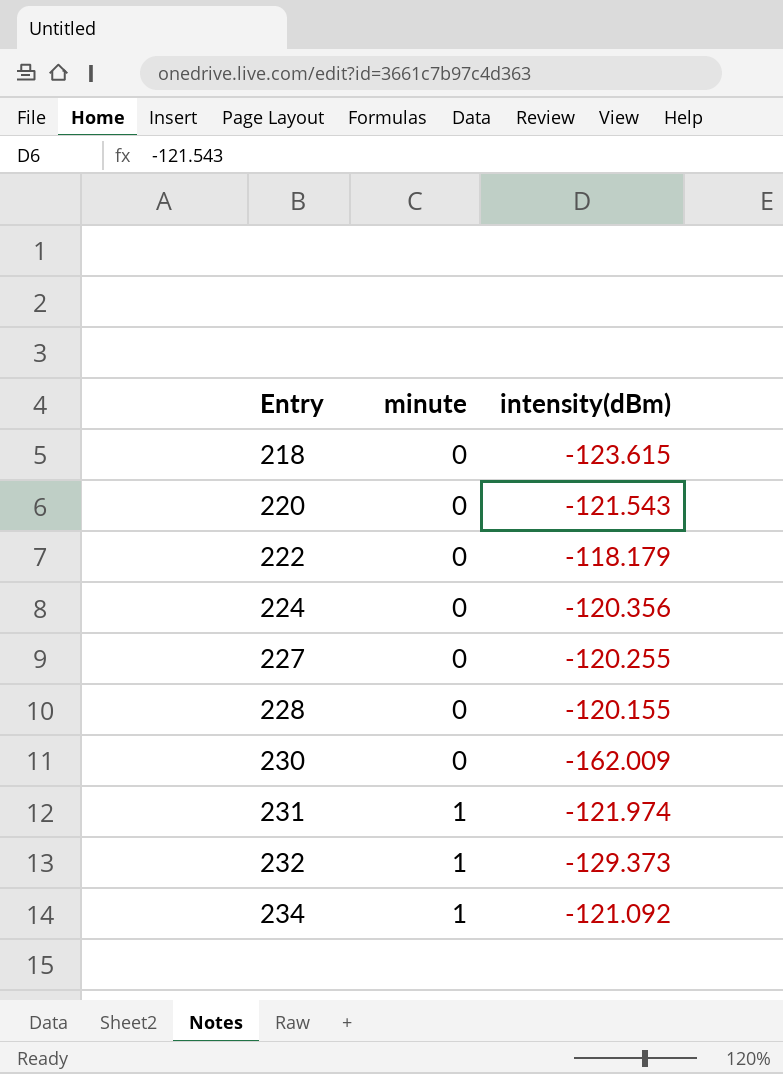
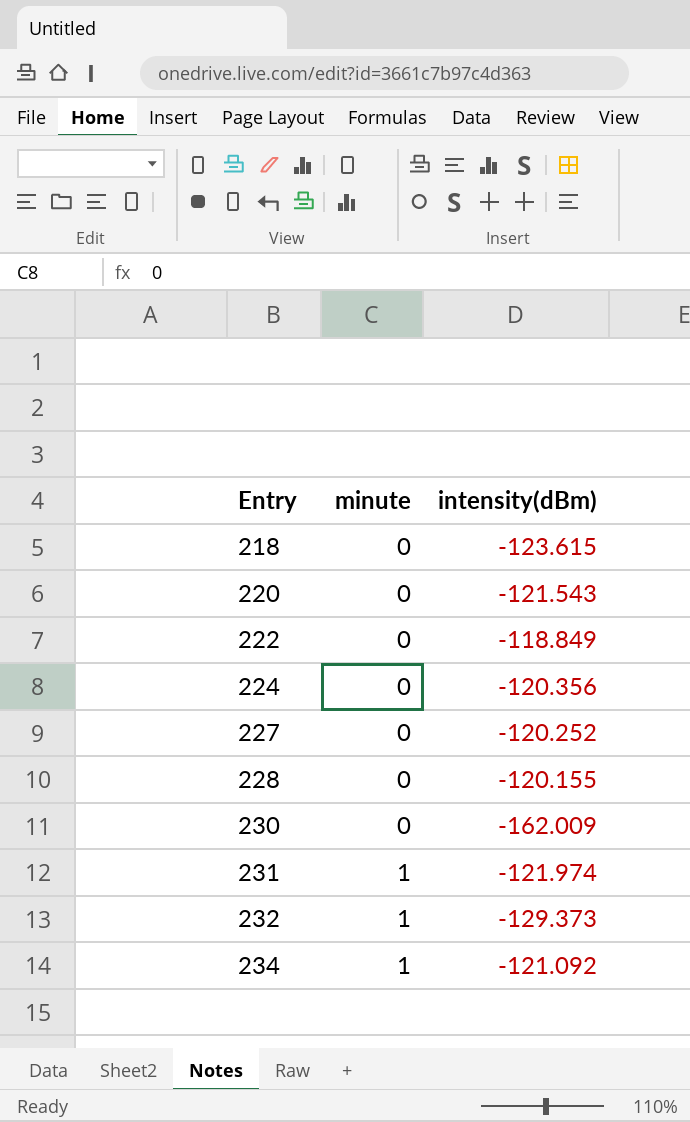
222 | intensity(dBm): -118.179 -> -118.849
227 | intensity(dBm): -120.255 -> -120.252

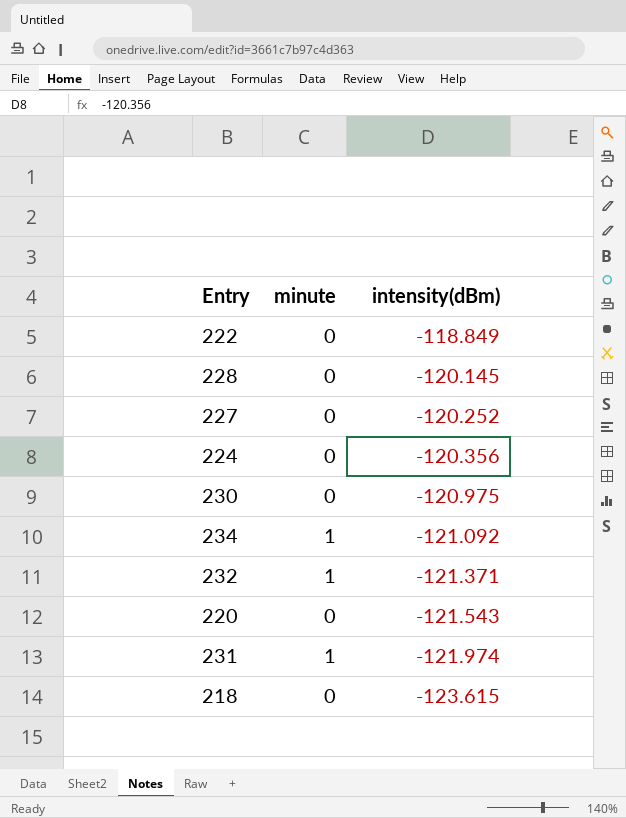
row order: Entry ascending -> intensity(dBm) descending
228 | intensity(dBm): -120.155 -> -120.145
230 | intensity(dBm): -162.009 -> -120.975
232 | intensity(dBm): -129.373 -> -121.371

